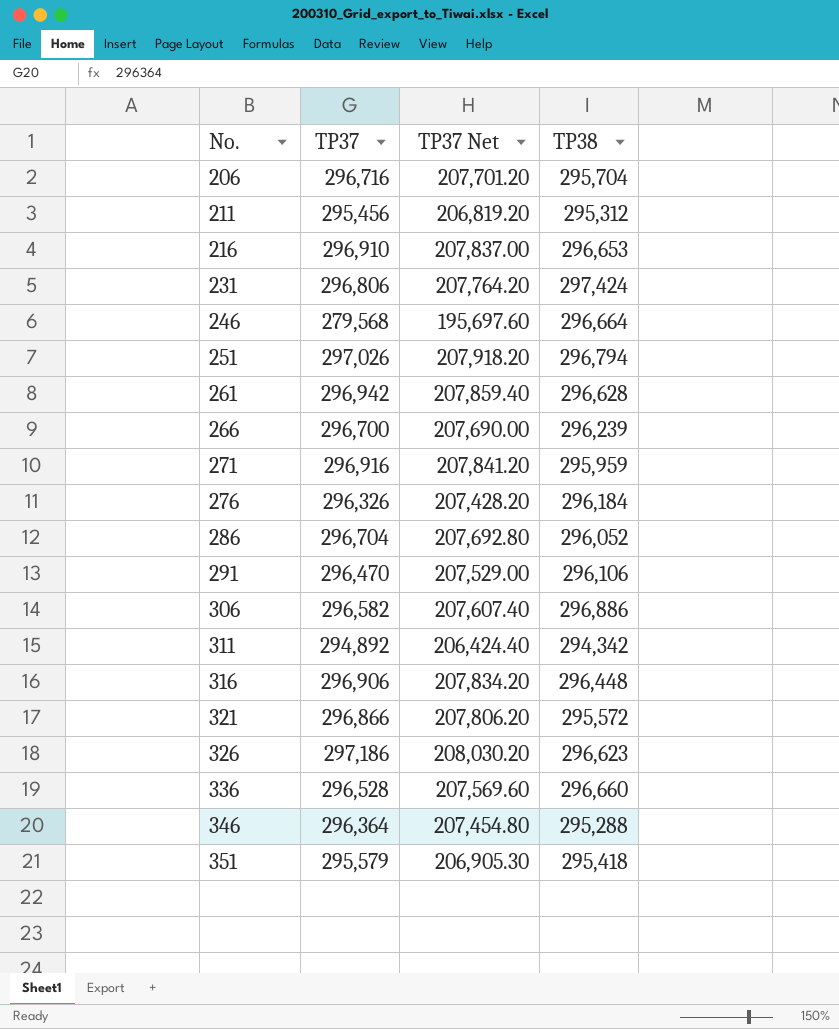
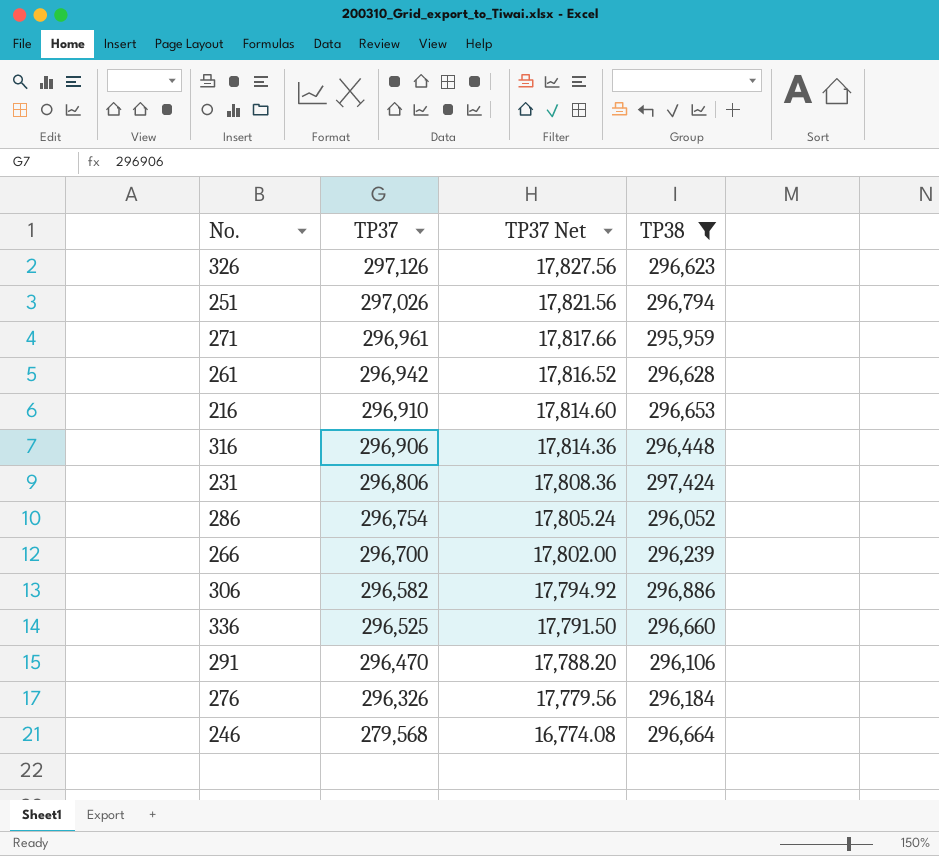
filter: none -> TP38 >= 295,959
row order: No. ascending -> TP37 descending
column TP37 Net | formula: [TP37] * 0.7 -> [TP37] * 0.06
326 | TP37: 297,186 -> 297,126
271 | TP37: 296,916 -> 296,961
286 | TP37: 296,704 -> 296,754
336 | TP37: 296,528 -> 296,525

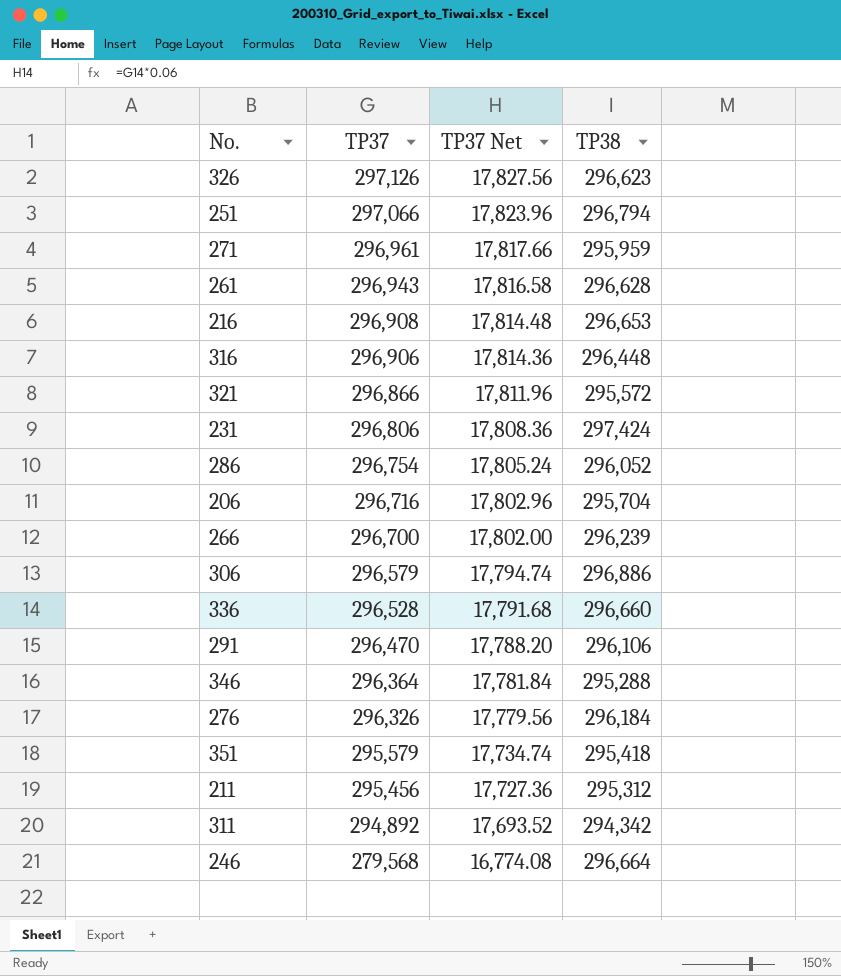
filter: TP38 >= 295,959 -> none
251 | TP37: 297,026 -> 297,066
251 | TP37 Net: 17,821.56 -> 17,823.96
261 | TP37: 296,942 -> 296,943
261 | TP37 Net: 17,816.52 -> 17,816.58
216 | TP37: 296,910 -> 296,908
216 | TP37 Net: 17,814.60 -> 17,814.48
306 | TP37: 296,582 -> 296,579
306 | TP37 Net: 17,794.92 -> 17,794.74
336 | TP37: 296,525 -> 296,528
336 | TP37 Net: 17,791.50 -> 17,791.68

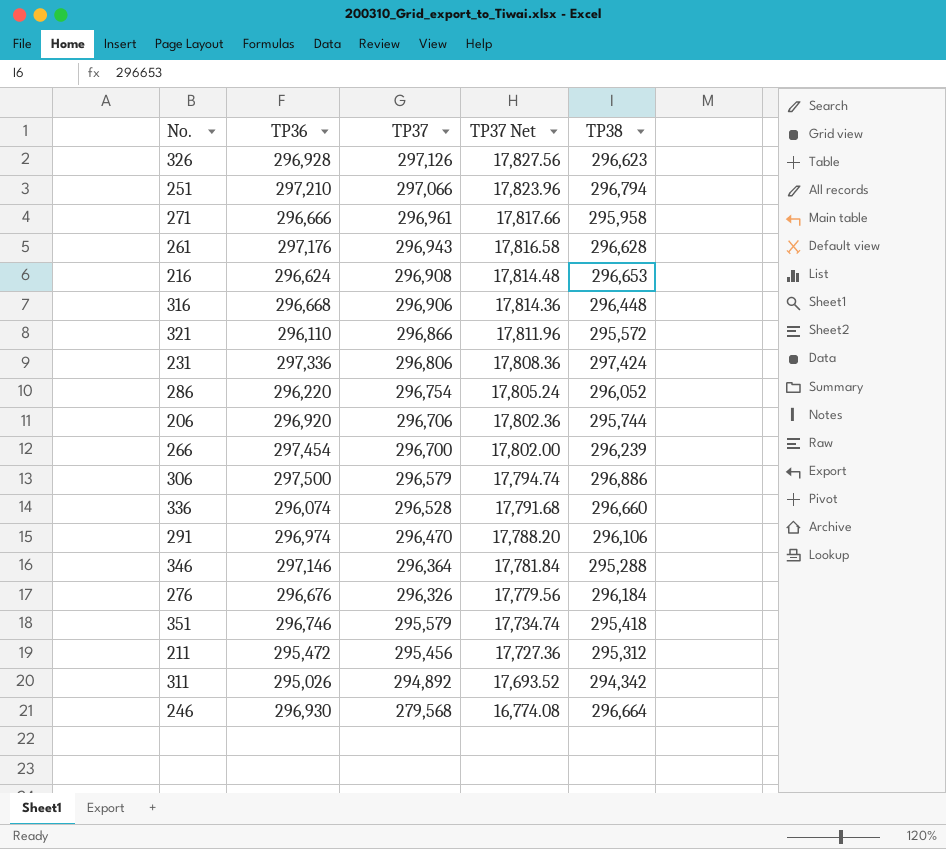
column TP36 | position: none -> 2
271 | TP38: 295,959 -> 295,958
206 | TP37: 296,716 -> 296,706
206 | TP37 Net: 17,802.96 -> 17,802.36
206 | TP38: 295,704 -> 295,744

